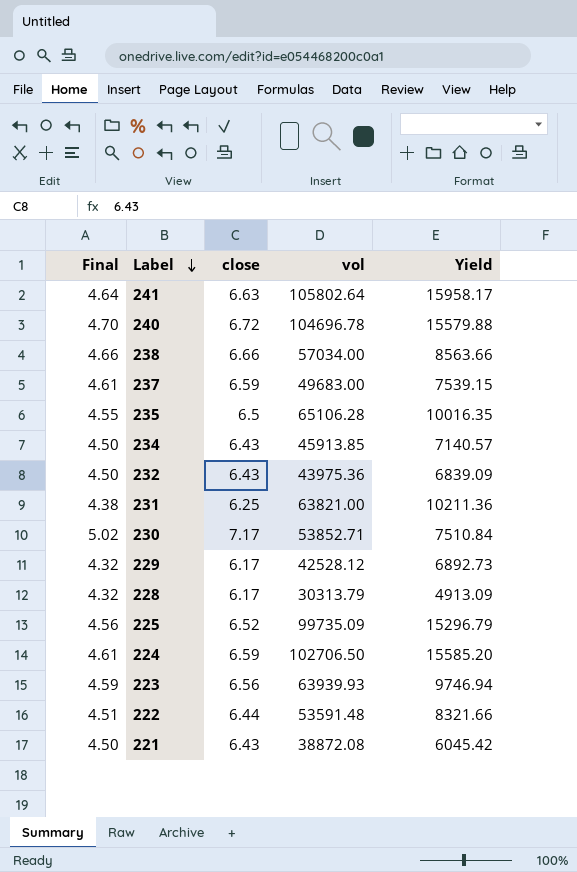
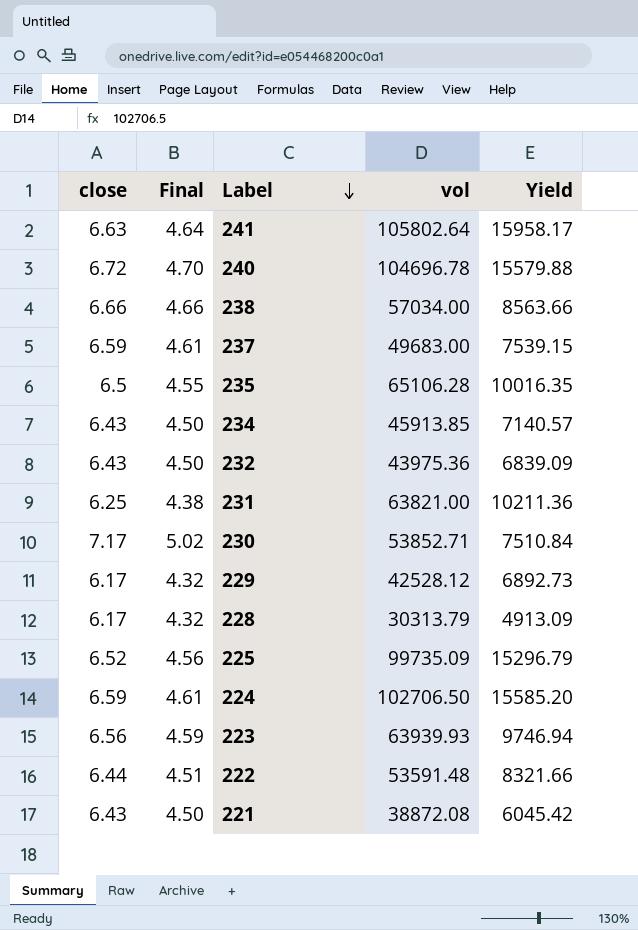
column close | position: 3 -> 1

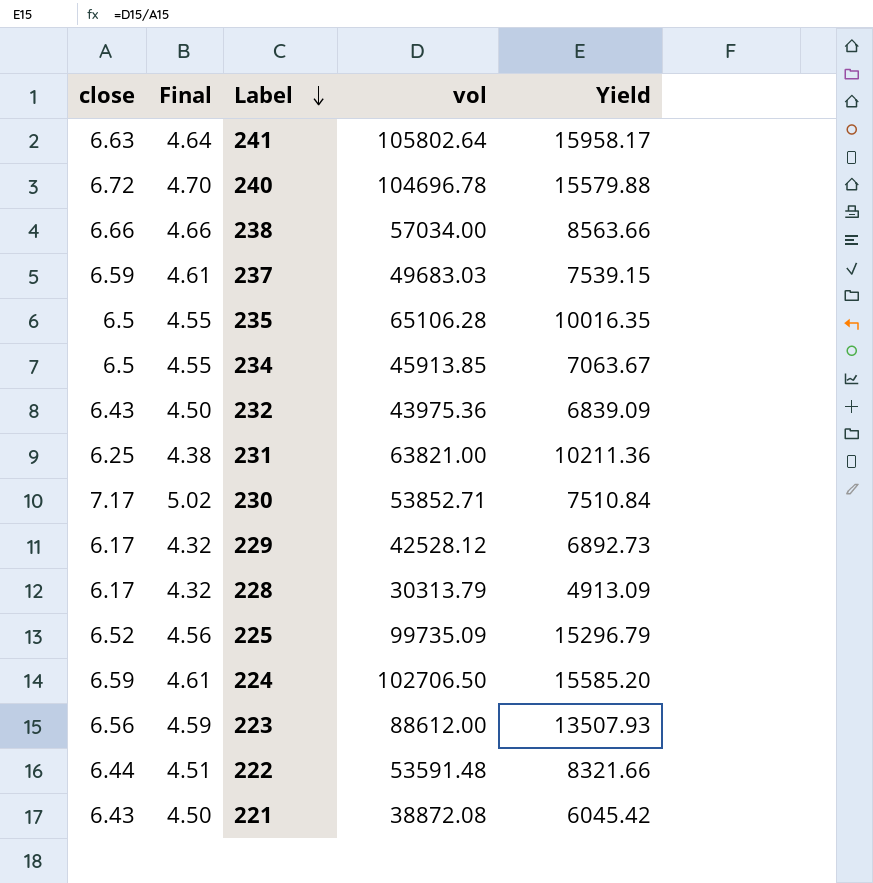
237 | vol: 49683.00 -> 49683.03
234 | close: 6.43 -> 6.5
234 | Final: 4.50 -> 4.55
234 | Yield: 7140.57 -> 7063.67
223 | vol: 63939.93 -> 88612.00
223 | Yield: 9746.94 -> 13507.93

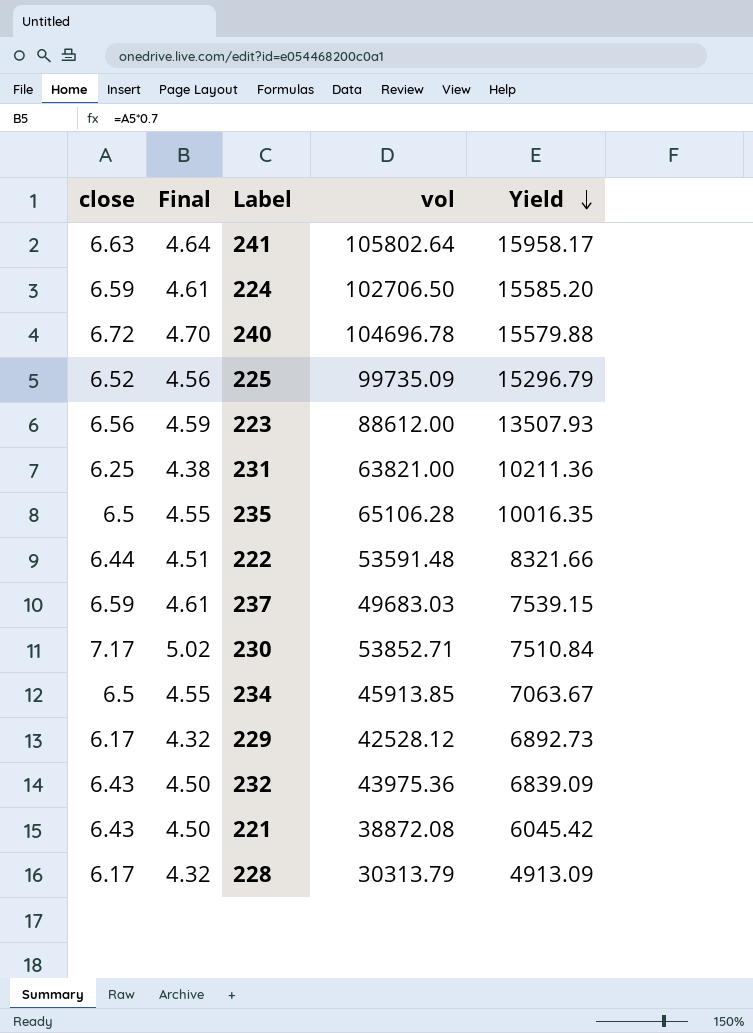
row order: Label descending -> Yield descending
row 238: 6.66 | 4.66 | 57034.00 | 8563.66 -> none

